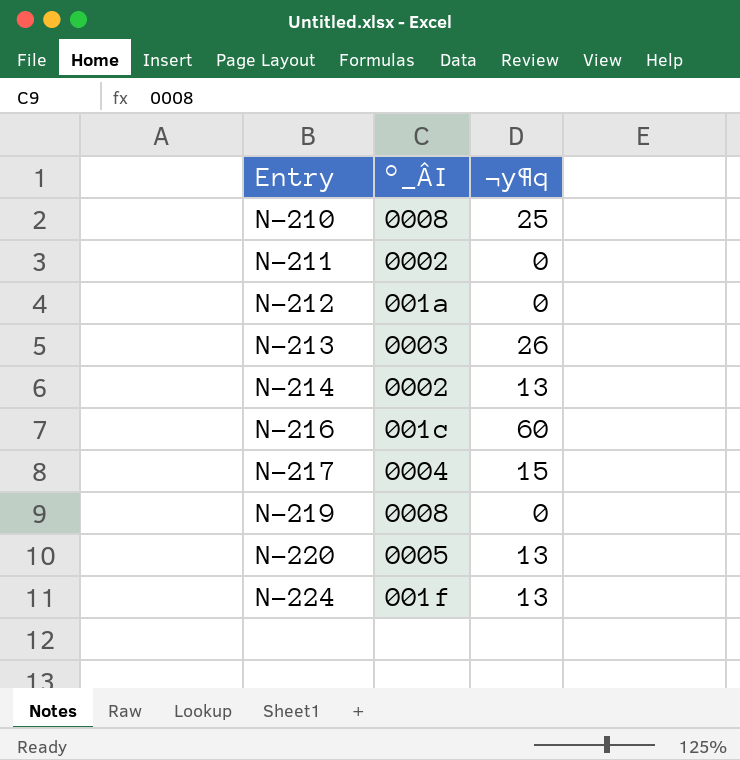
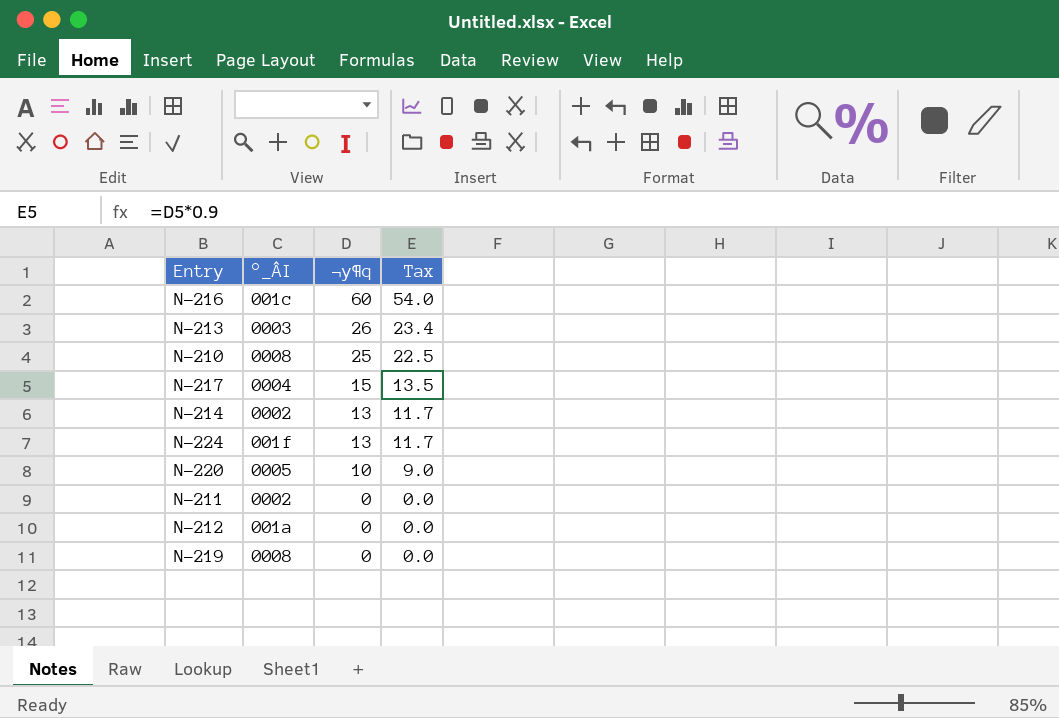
row order: Entry ascending -> ¬y¶q descending
column Tax | formula: none -> [¬y¶q] * 0.9
N-220 | ¬y¶q: 13 -> 10

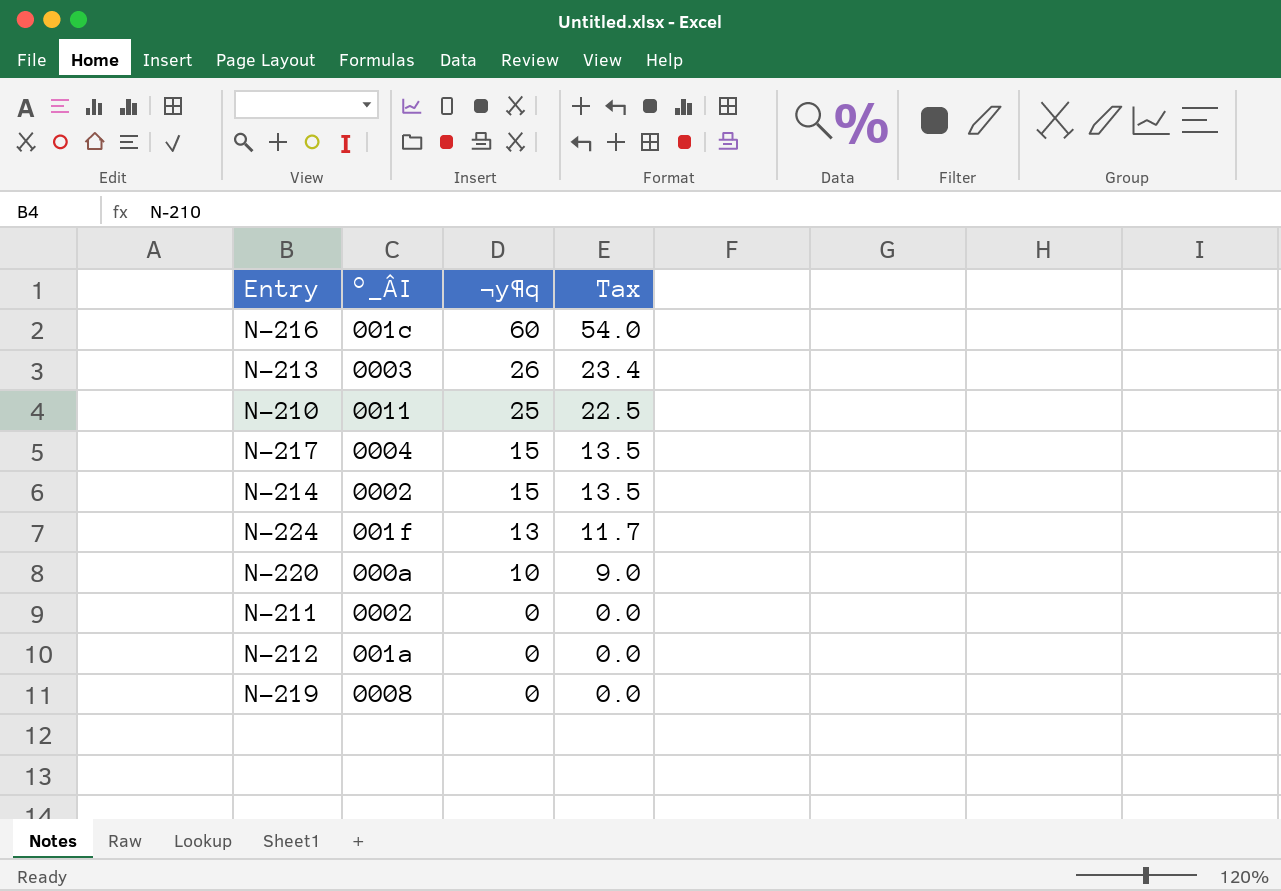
N-210 | °_ÂI: 0008 -> 0011
N-214 | ¬y¶q: 13 -> 15
N-214 | Tax: 11.7 -> 13.5
N-220 | °_ÂI: 0005 -> 000a

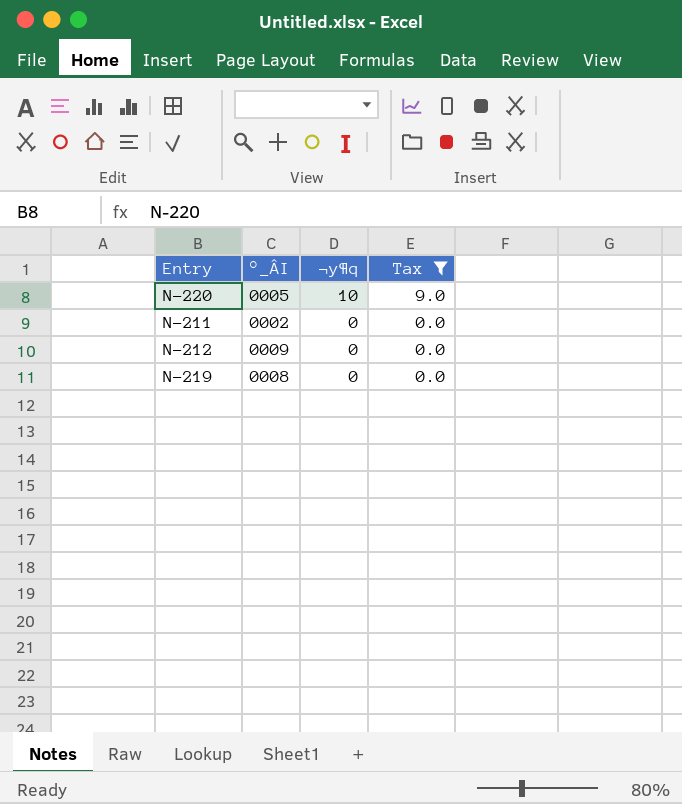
filter: none -> Tax <= 9.0
N-220 | °_ÂI: 000a -> 0005
N-212 | °_ÂI: 001a -> 0009

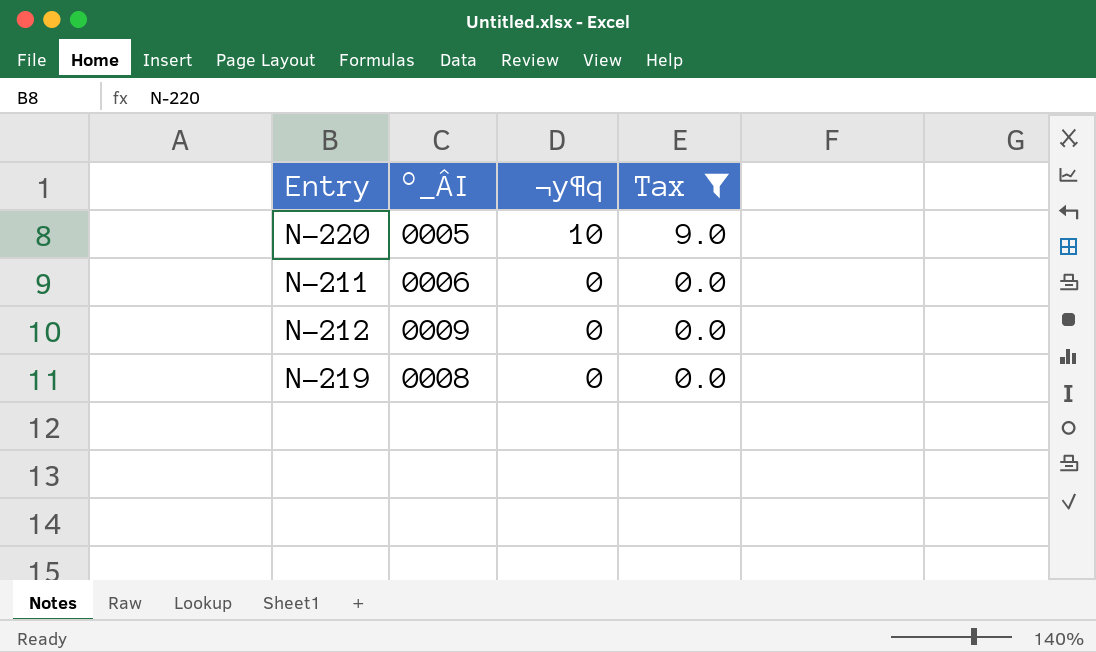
N-211 | °_ÂI: 0002 -> 0006

